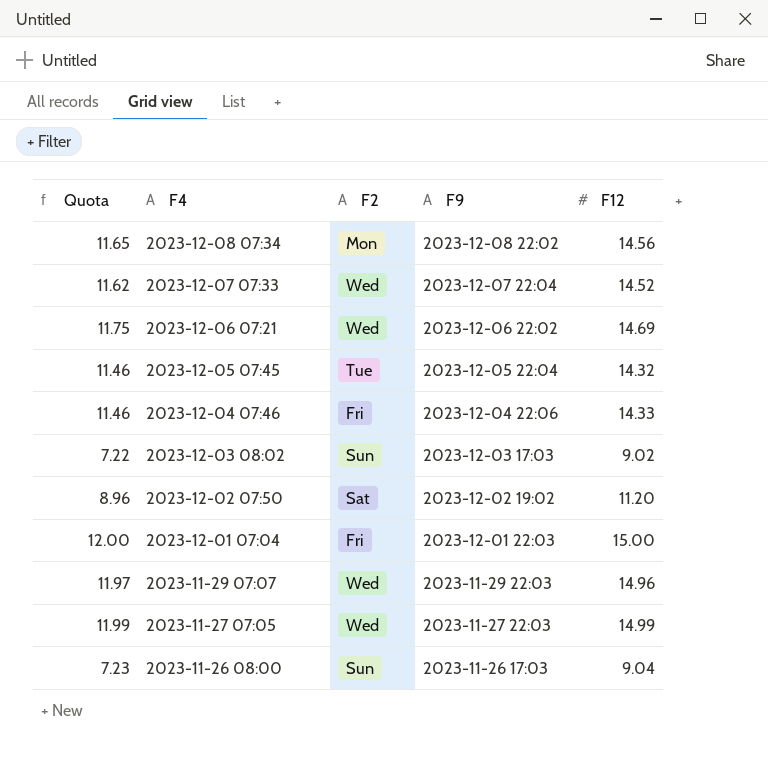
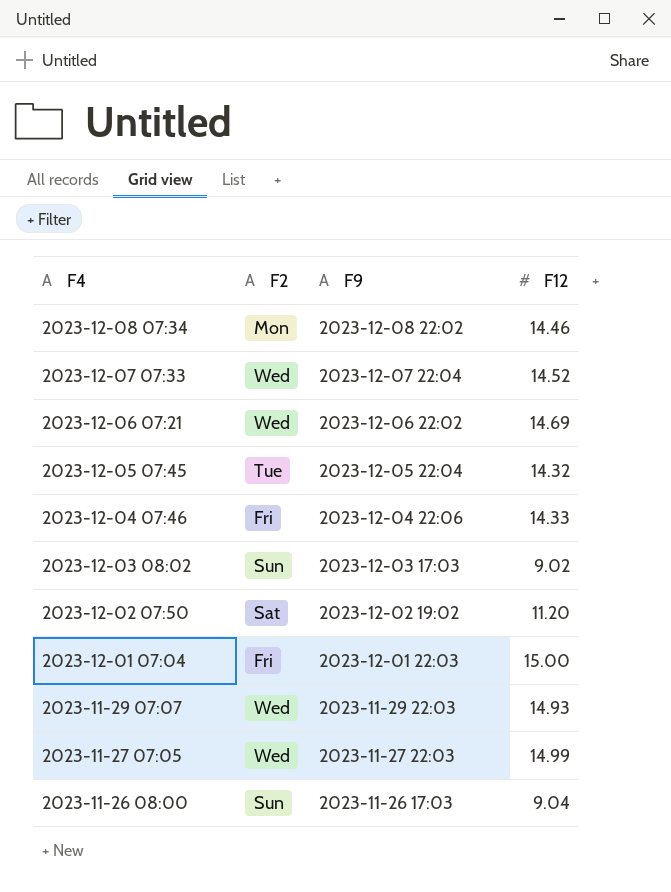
column Quota | formula: [F12] * 0.8 -> none
2023-12-08 07:34 | F12: 14.56 -> 14.46
2023-11-29 07:07 | F12: 14.96 -> 14.93

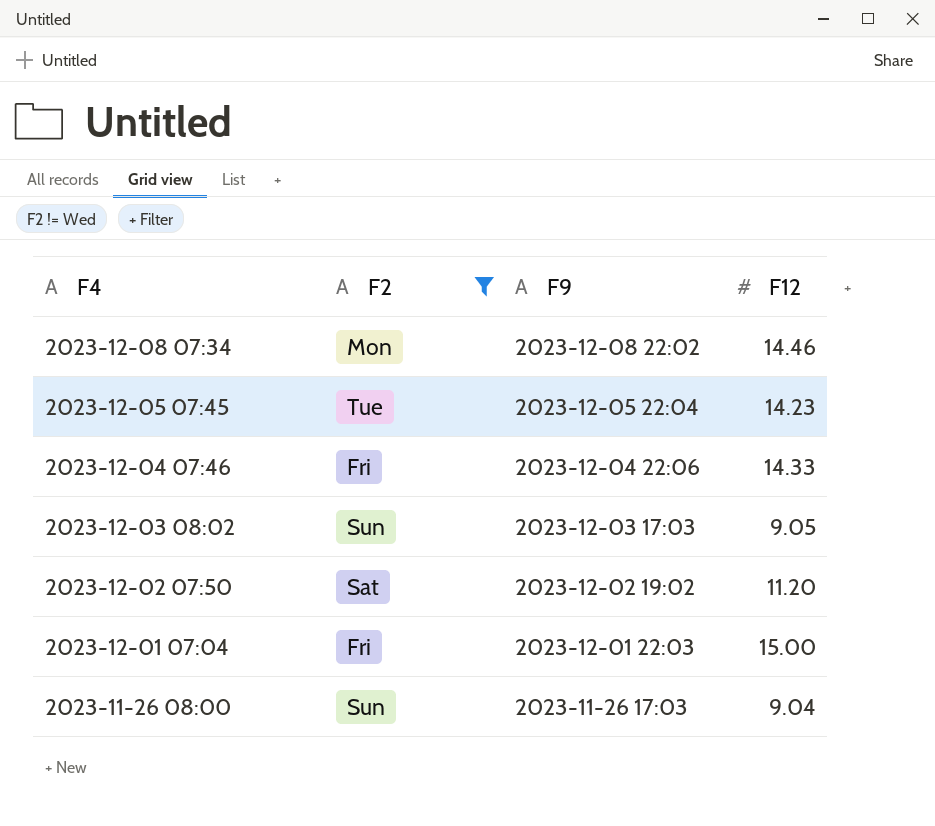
filter: none -> F2 != Wed
2023-12-05 07:45 | F12: 14.32 -> 14.23
2023-12-03 08:02 | F12: 9.02 -> 9.05

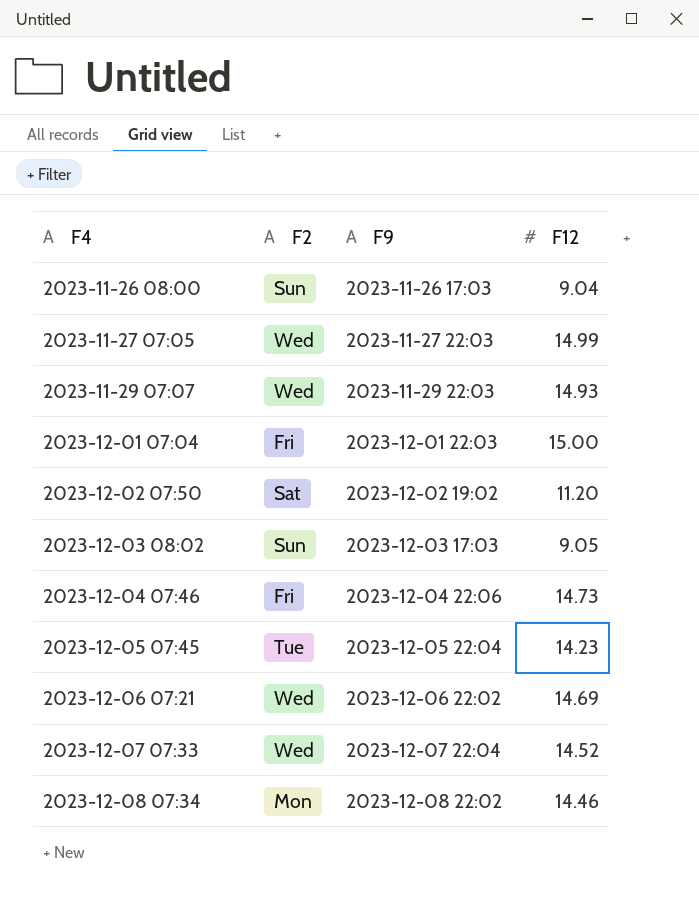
filter: F2 != Wed -> none
row order: F4 descending -> F4 ascending
2023-12-04 07:46 | F12: 14.33 -> 14.73

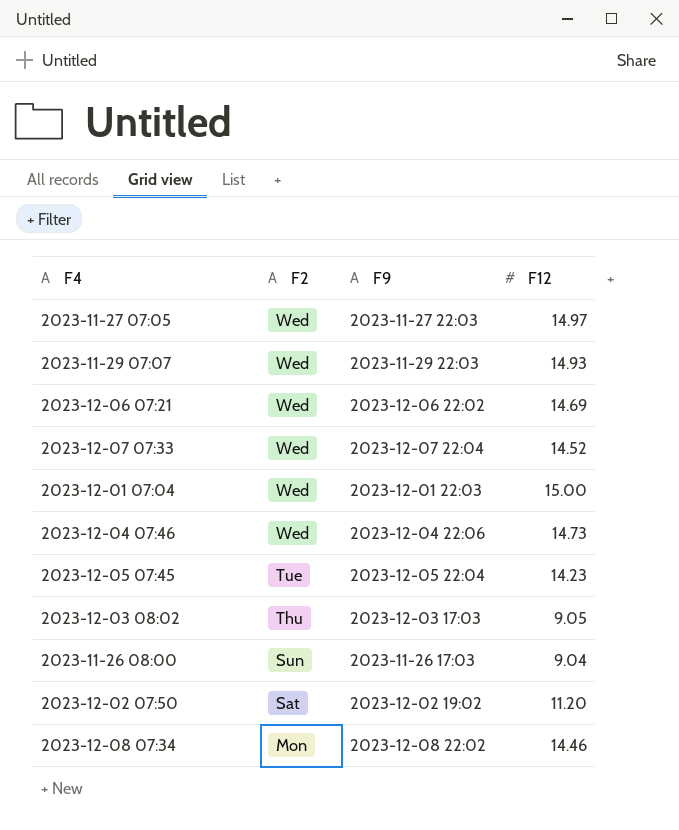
row order: F4 ascending -> F2 descending
2023-11-27 07:05 | F12: 14.99 -> 14.97
2023-12-01 07:04 | F2: Fri -> Wed
2023-12-04 07:46 | F2: Fri -> Wed
2023-12-03 08:02 | F2: Sun -> Thu

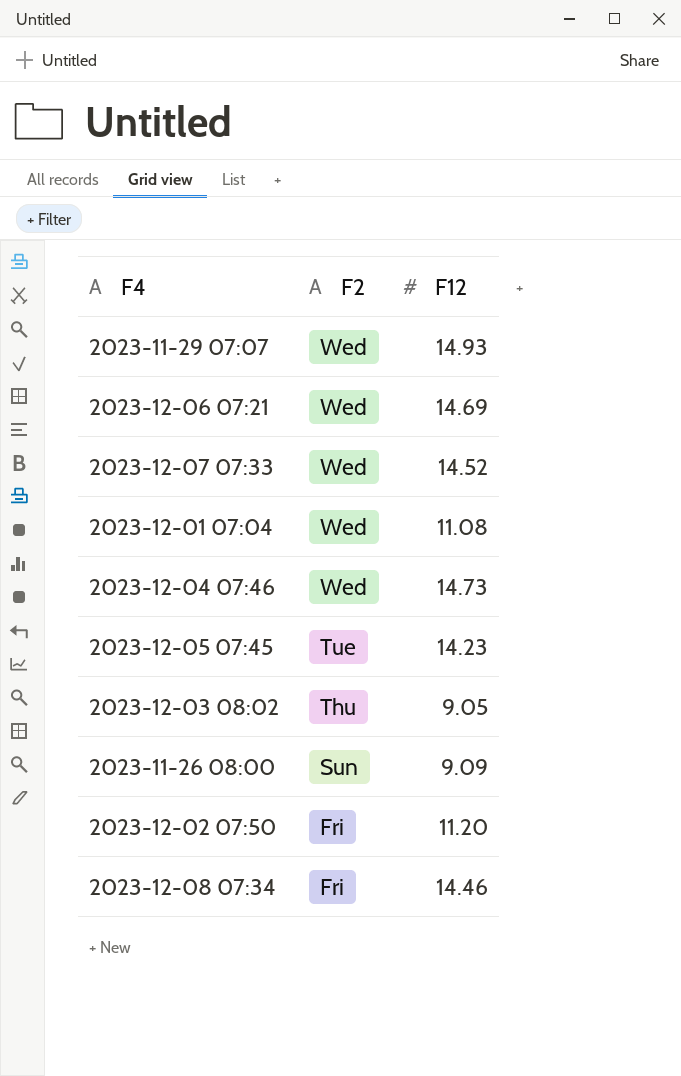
column F9 | position: 3 -> none
row 2023-11-27 07:05: Wed | 2023-11-27 22:03 | 14.97 -> none
2023-12-01 07:04 | F12: 15.00 -> 11.08
2023-11-26 08:00 | F12: 9.04 -> 9.09
2023-12-02 07:50 | F2: Sat -> Fri
2023-12-08 07:34 | F2: Mon -> Fri

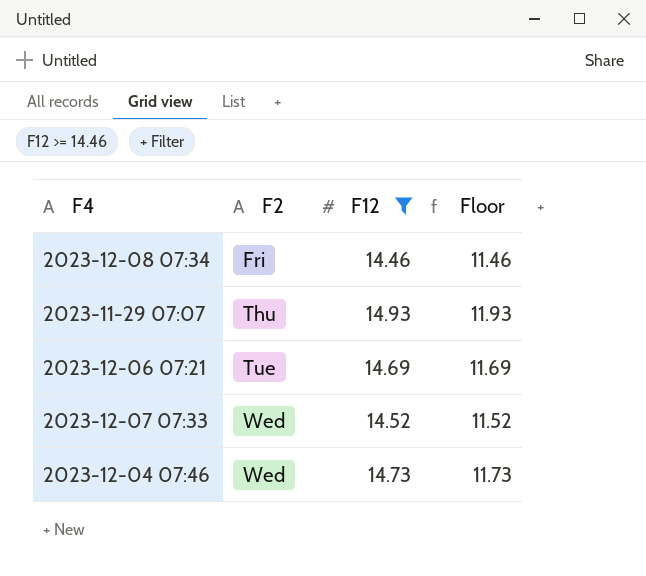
filter: none -> F12 >= 14.46
row order: F2 descending -> F2 ascending
column Floor | formula: none -> [F12] - 3
2023-11-29 07:07 | F2: Wed -> Thu
2023-12-06 07:21 | F2: Wed -> Tue

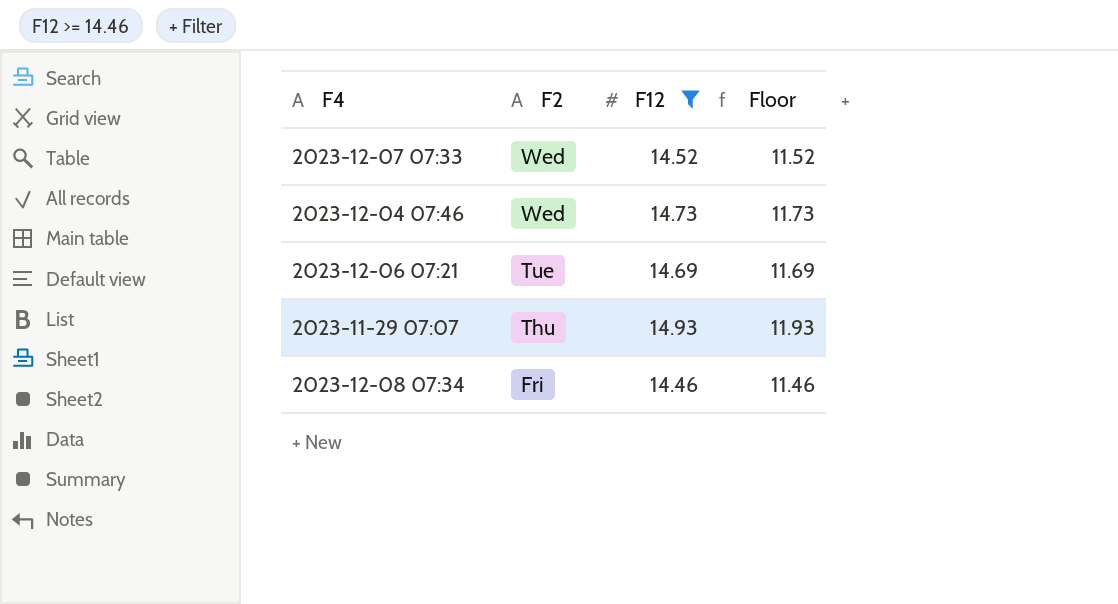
row order: F2 ascending -> F2 descending

